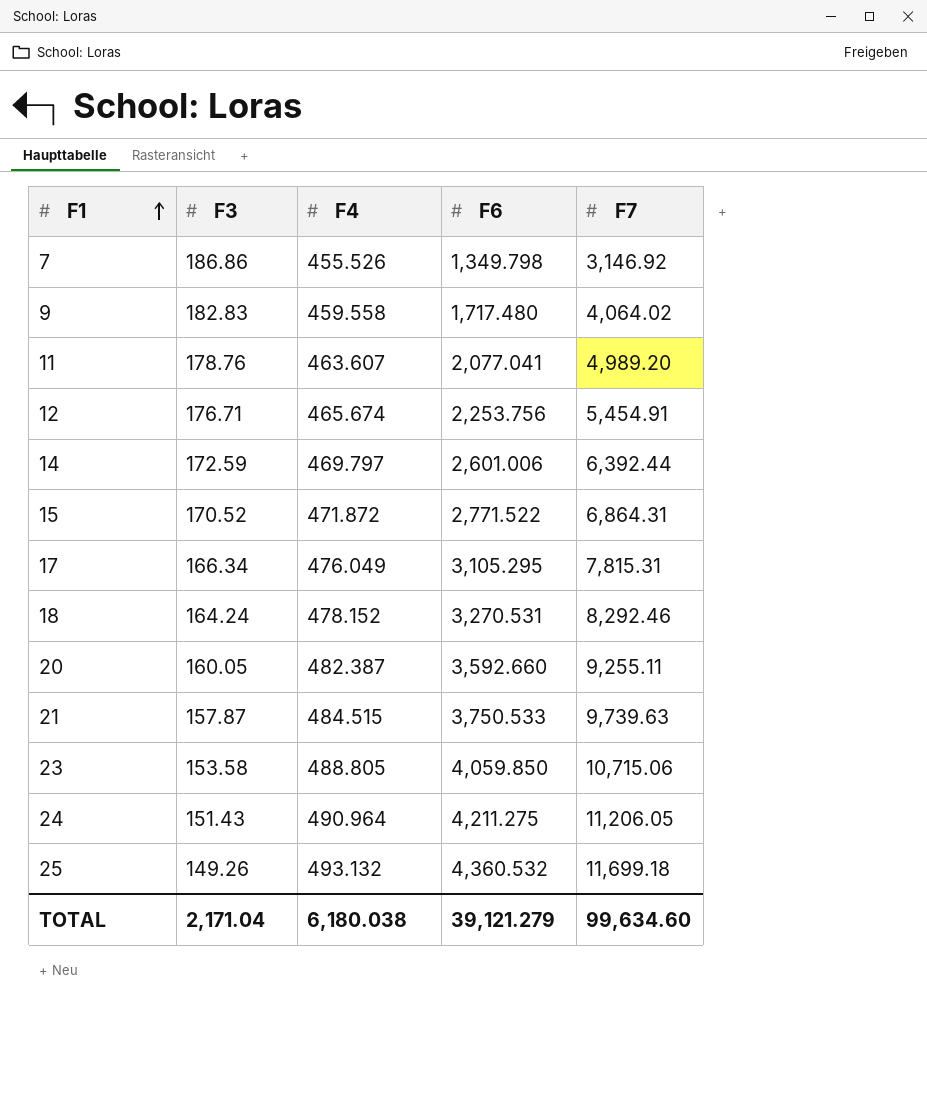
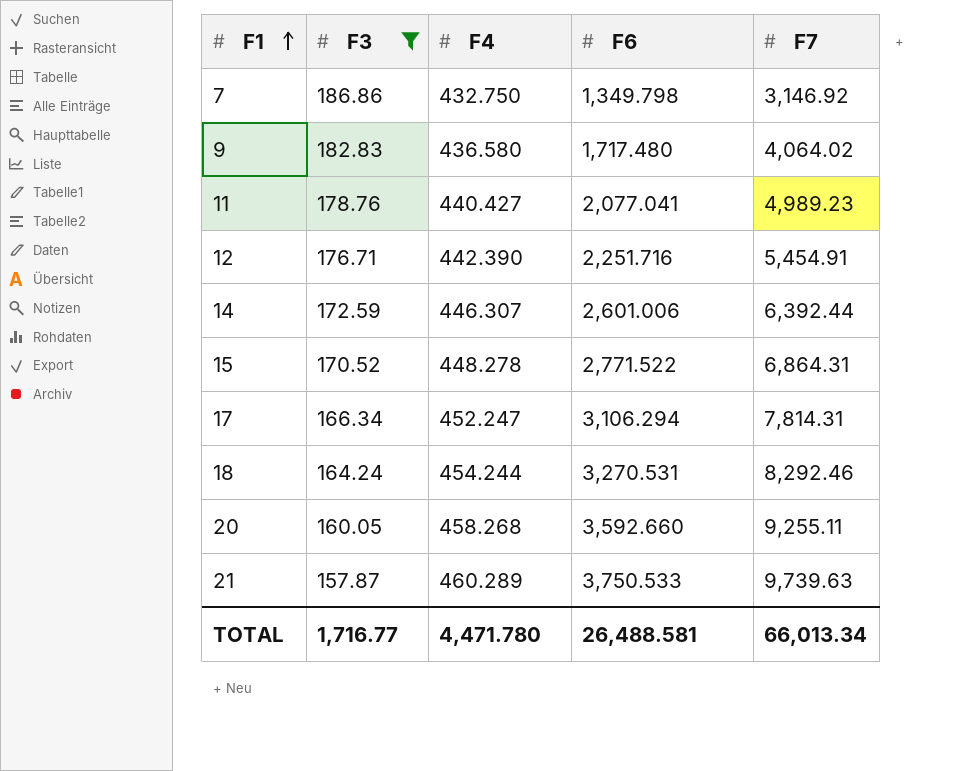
filter: none -> F3 >= 157.87
7 | F4: 455.526 -> 432.750
9 | F4: 459.558 -> 436.580
11 | F4: 463.607 -> 440.427
11 | F7: 4,989.20 -> 4,989.23
12 | F4: 465.674 -> 442.390
12 | F6: 2,253.756 -> 2,251.716
14 | F4: 469.797 -> 446.307
15 | F4: 471.872 -> 448.278
17 | F4: 476.049 -> 452.247
17 | F6: 3,105.295 -> 3,106.294
17 | F7: 7,815.31 -> 7,814.31
18 | F4: 478.152 -> 454.244
20 | F4: 482.387 -> 458.268
21 | F4: 484.515 -> 460.289
TOTAL | F3: 2,171.04 -> 1,716.77
TOTAL | F4: 6,180.038 -> 4,471.780
TOTAL | F6: 39,121.279 -> 26,488.581
TOTAL | F7: 99,634.60 -> 66,013.34

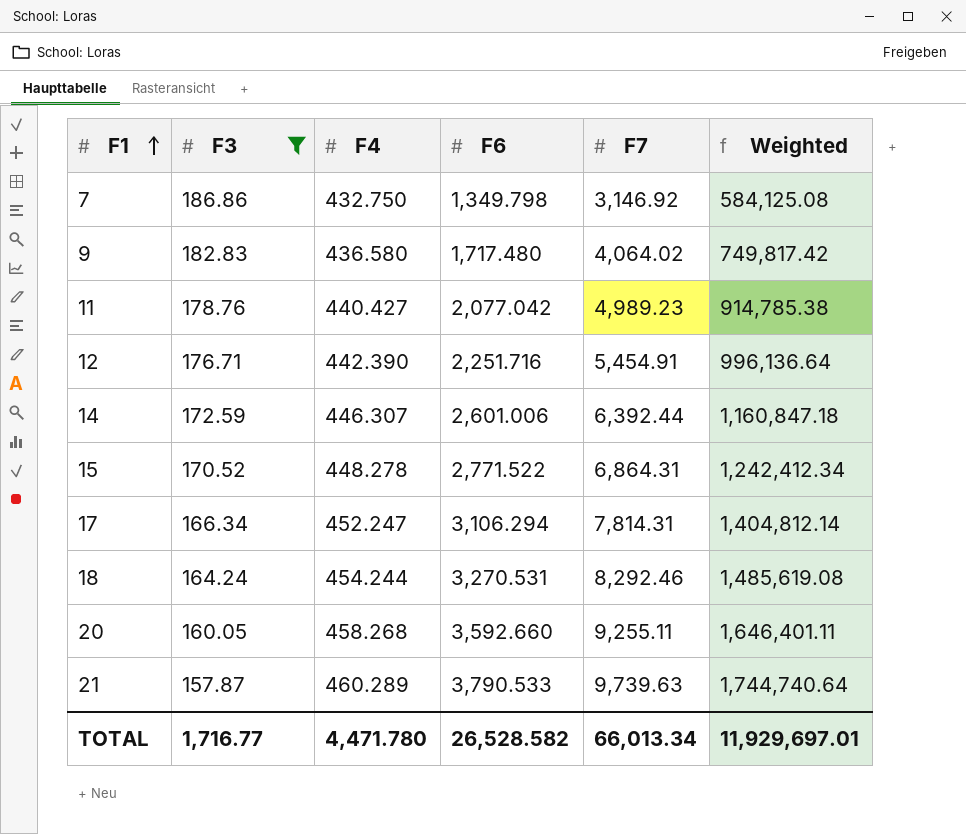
column Weighted | formula: none -> [F4] * [F6]
11 | F6: 2,077.041 -> 2,077.042
21 | F6: 3,750.533 -> 3,790.533
TOTAL | F6: 26,488.581 -> 26,528.582

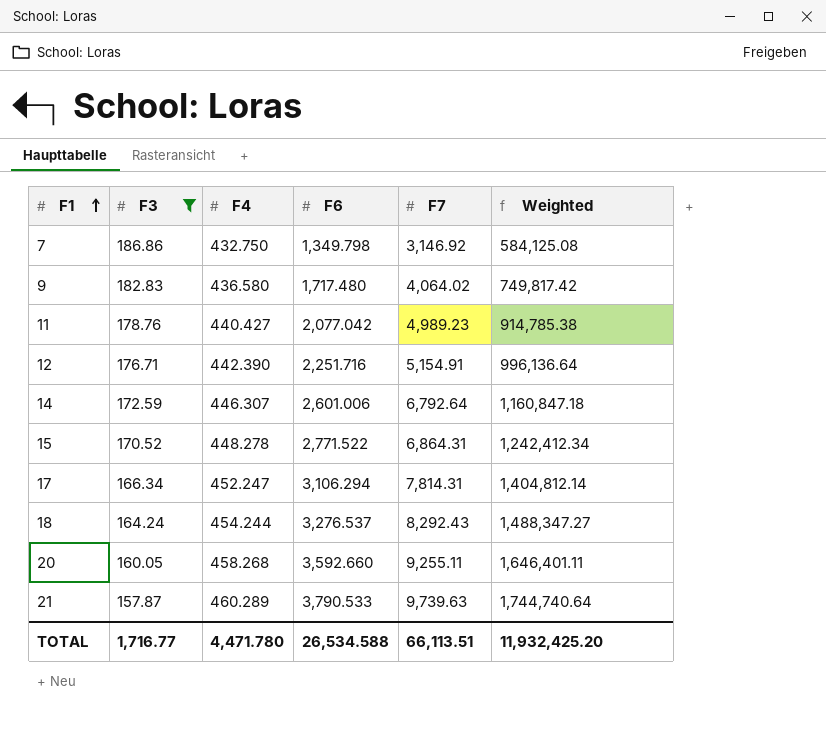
12 | F7: 5,454.91 -> 5,154.91
14 | F7: 6,392.44 -> 6,792.64
18 | F6: 3,270.531 -> 3,276.537
18 | F7: 8,292.46 -> 8,292.43
18 | Weighted: 1,485,619.08 -> 1,488,347.27
TOTAL | F6: 26,528.582 -> 26,534.588
TOTAL | F7: 66,013.34 -> 66,113.51
TOTAL | Weighted: 11,929,697.01 -> 11,932,425.20

